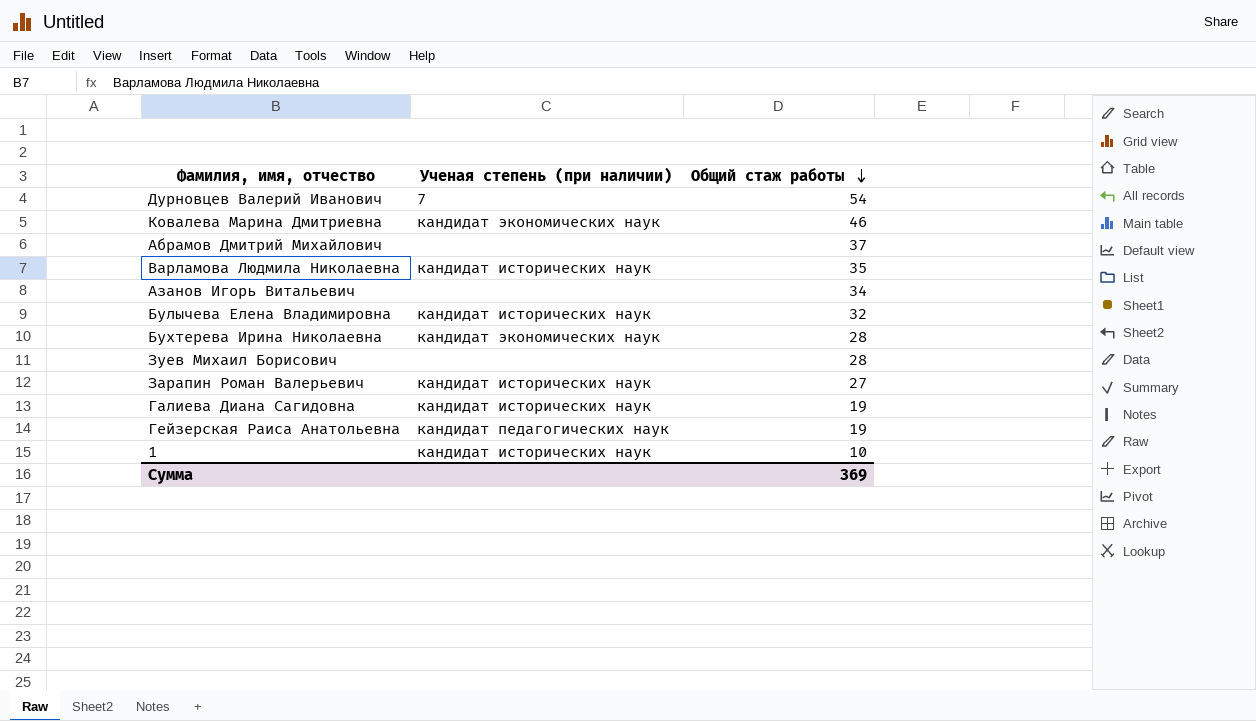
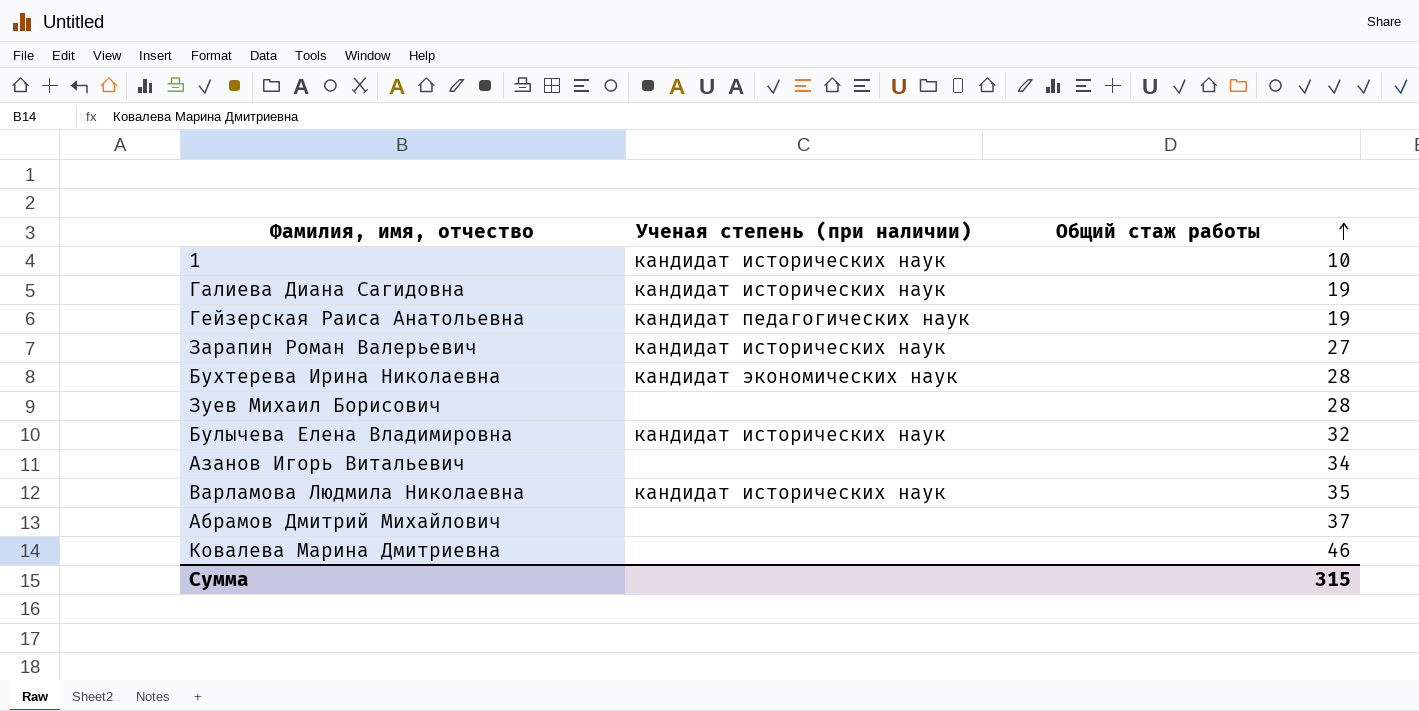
row order: Общий стаж работы descending -> Общий стаж работы ascending
row Дурновцев Валерий Иванович: 7 | 54 -> none
Ковалева Марина Дмитриевна | Ученая степень (при наличии): кандидат экономических наук -> none
Сумма | Общий стаж работы: 369 -> 315

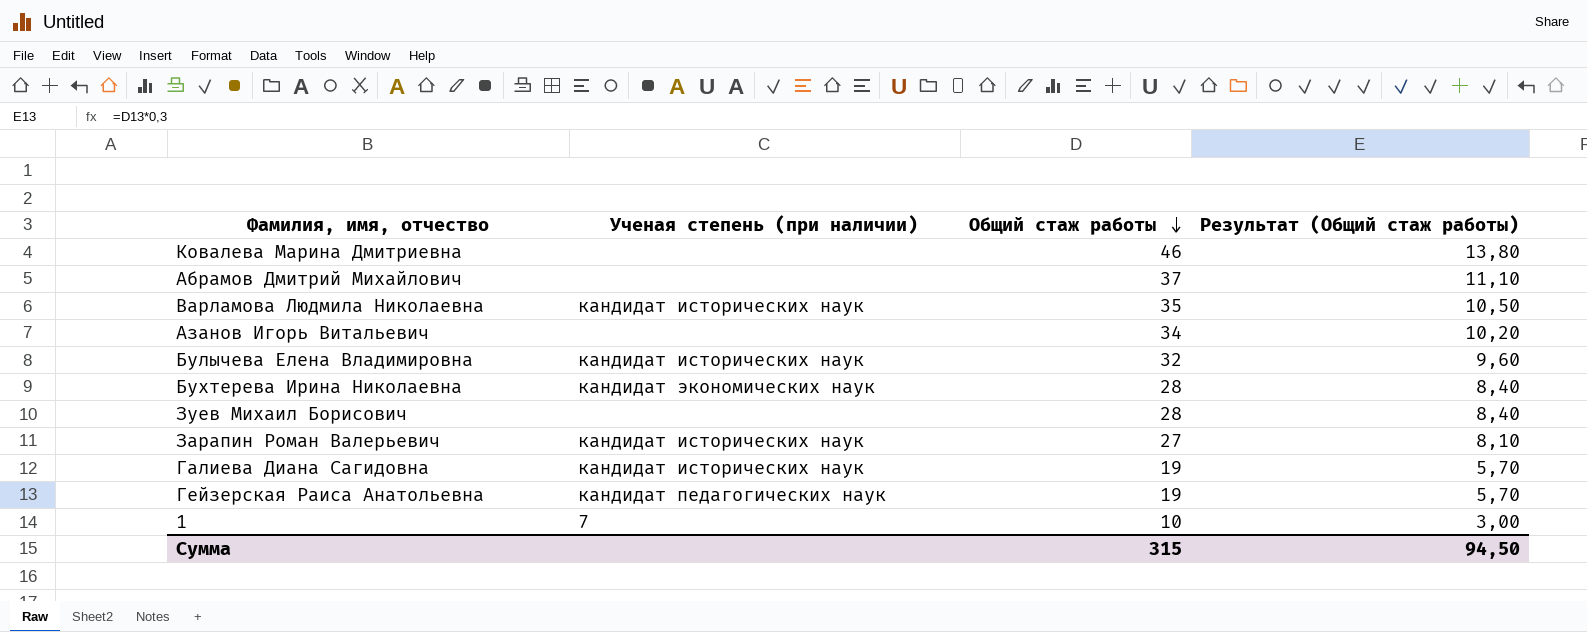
row order: Общий стаж работы ascending -> Общий стаж работы descending
column Результат (Общий стаж работы) | formula: none -> [Общий стаж работы] * 0,3
1 | Ученая степень (при наличии): кандидат исторических наук -> 7

